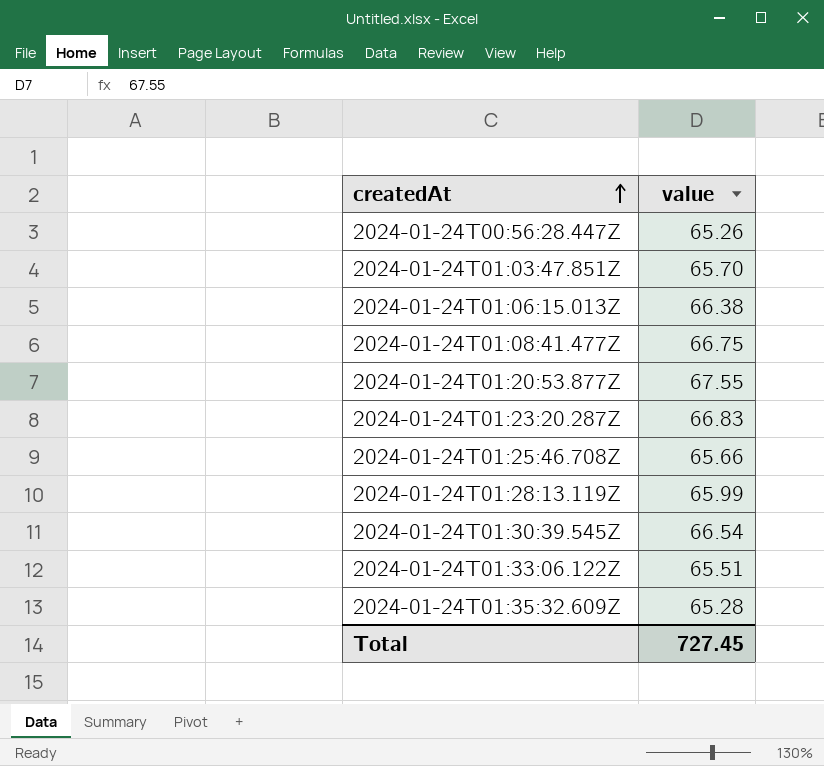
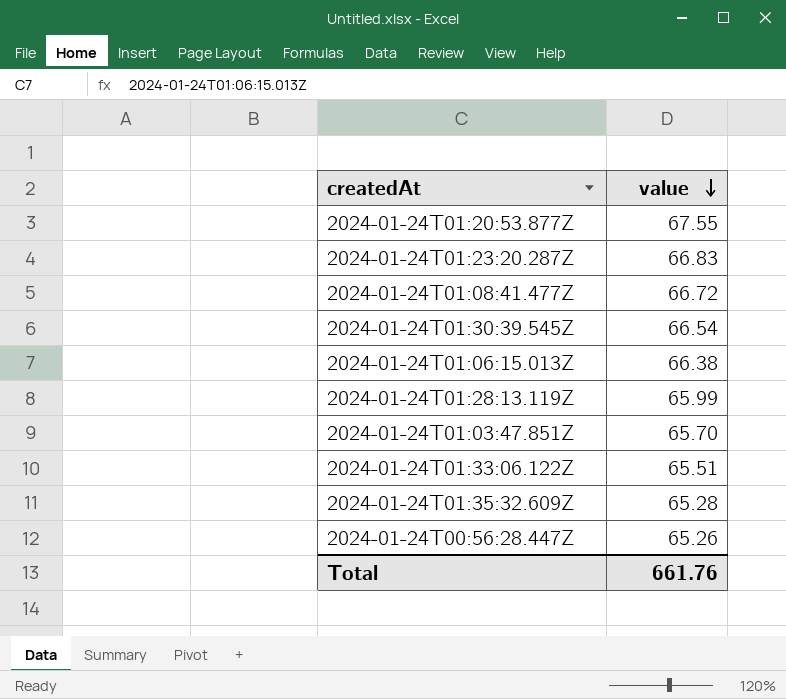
row order: createdAt ascending -> value descending
row 2024-01-24T01:25:46.708Z: 65.66 -> none
2024-01-24T01:08:41.477Z | value: 66.75 -> 66.72
Total | value: 727.45 -> 661.76

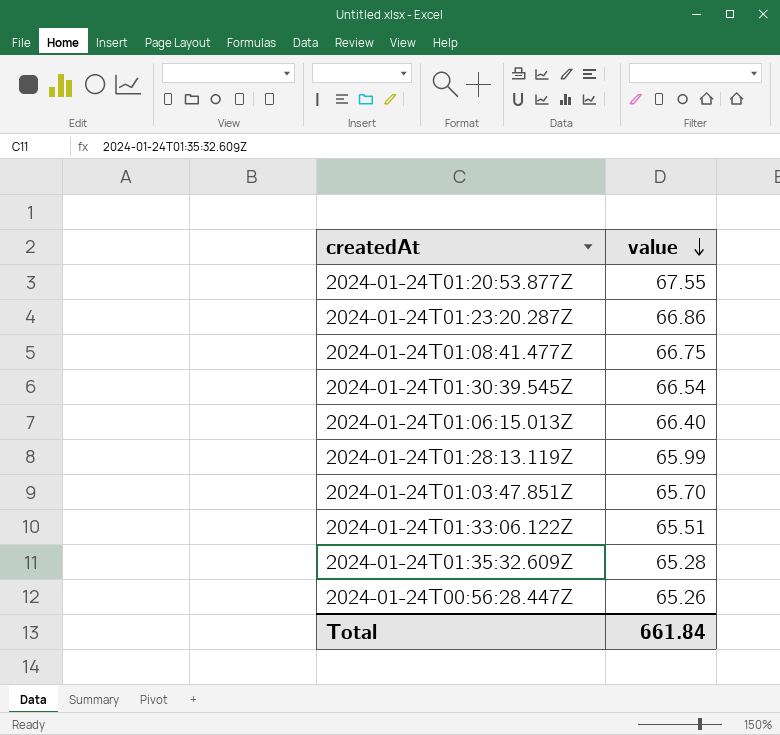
2024-01-24T01:23:20.287Z | value: 66.83 -> 66.86
2024-01-24T01:08:41.477Z | value: 66.72 -> 66.75
2024-01-24T01:06:15.013Z | value: 66.38 -> 66.40
Total | value: 661.76 -> 661.84

